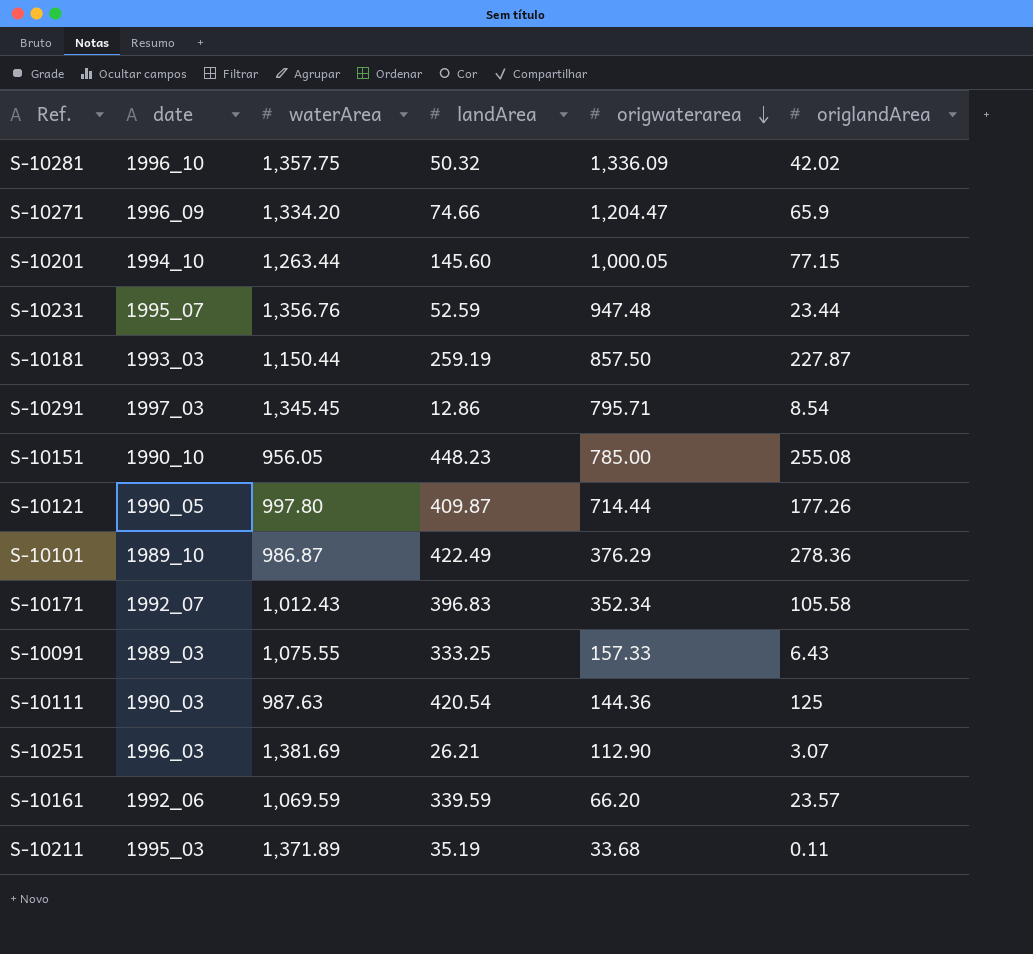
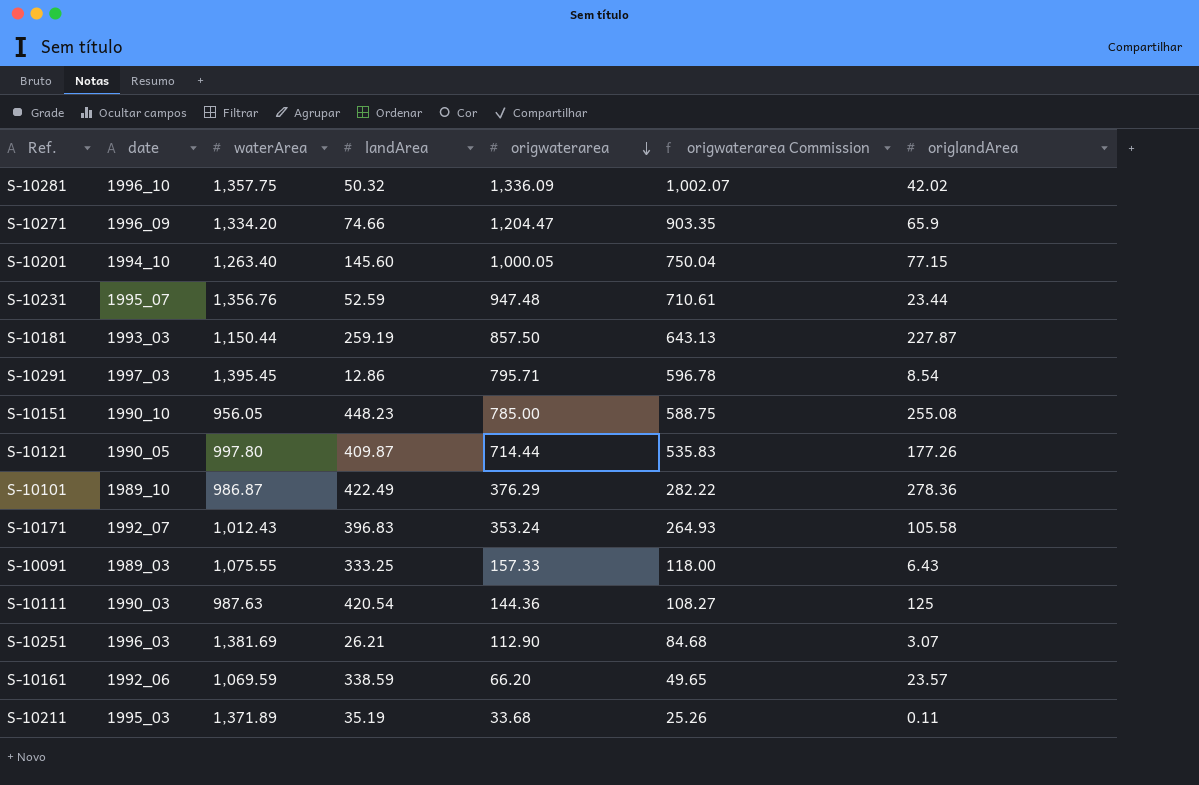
column origwaterarea Commission | formula: none -> [origwaterarea] * 0.75
S-10201 | waterArea: 1,263.44 -> 1,263.40
S-10291 | waterArea: 1,345.45 -> 1,395.45
S-10171 | origwaterarea: 352.34 -> 353.24
S-10161 | landArea: 339.59 -> 338.59

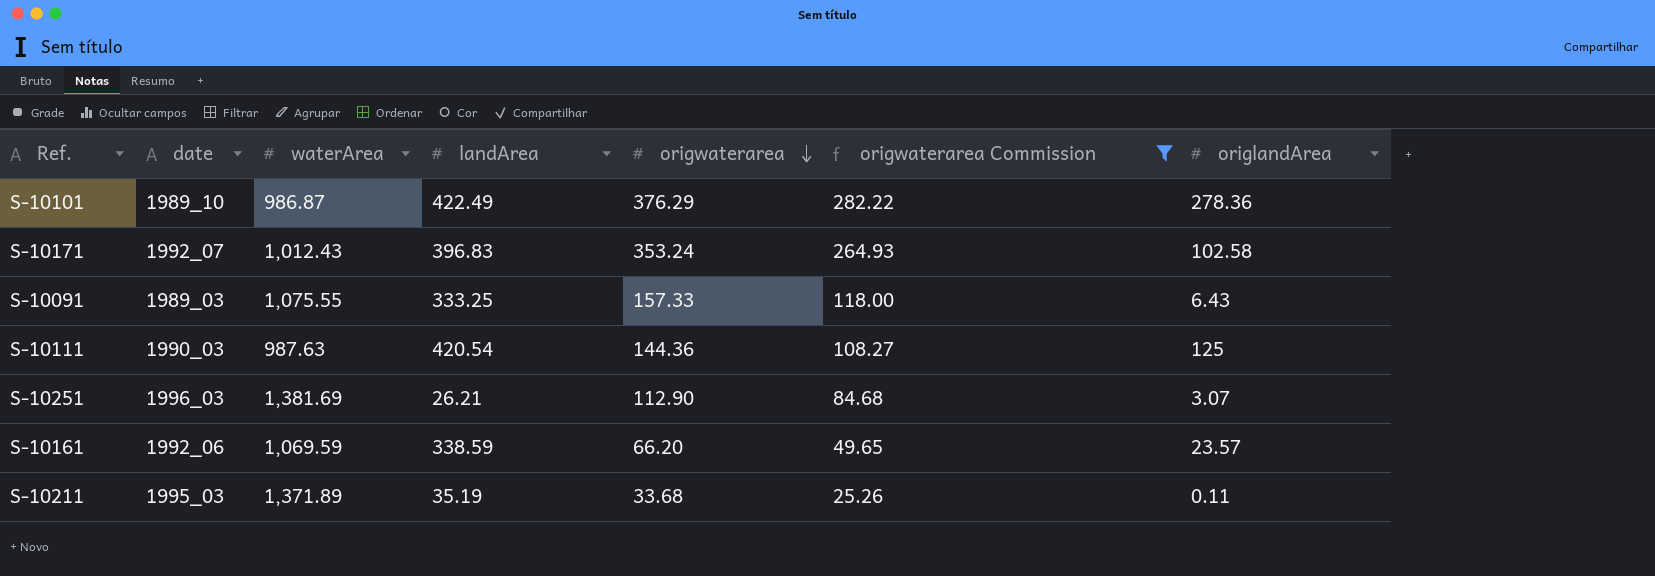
filter: none -> origwaterarea Commission <= 282.22
S-10171 | origlandArea: 105.58 -> 102.58

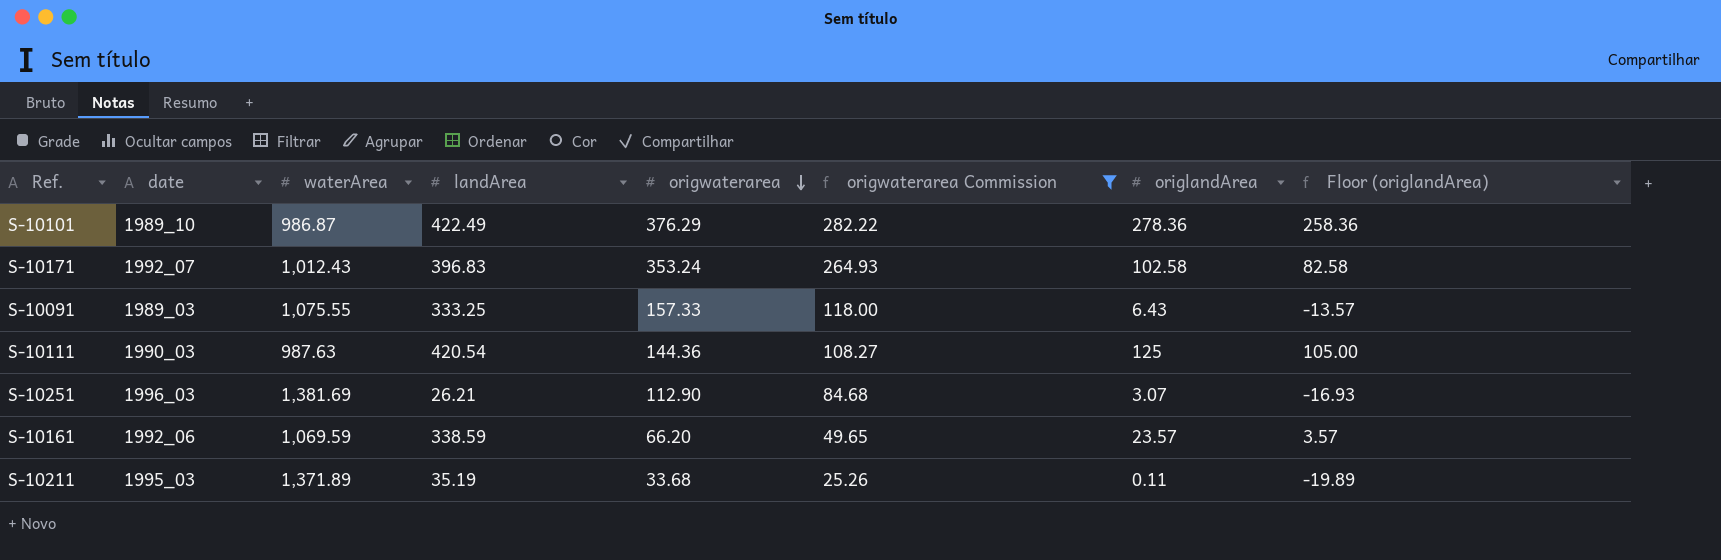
column Floor (origlandArea) | formula: none -> [origlandArea] - 20

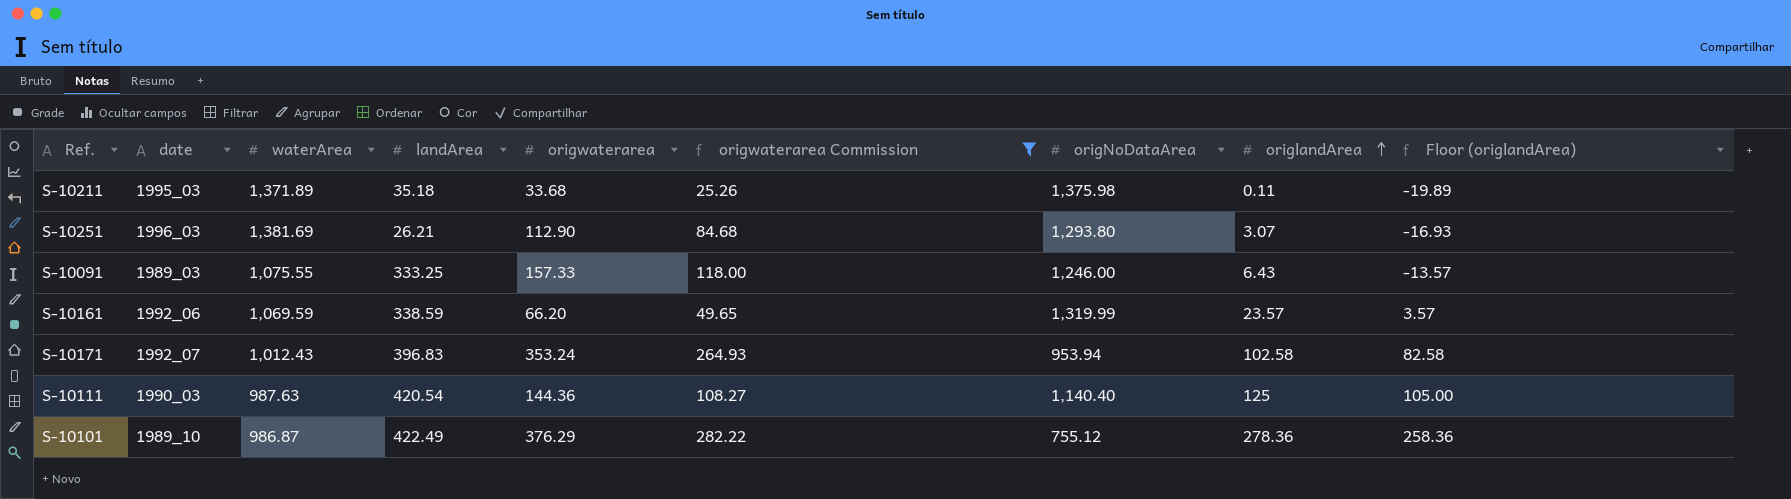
row order: origwaterarea descending -> origlandArea ascending
column origNoDataArea | position: none -> 7
S-10211 | landArea: 35.19 -> 35.18

